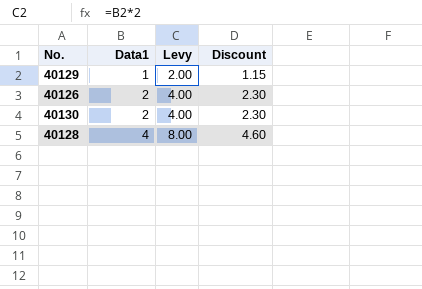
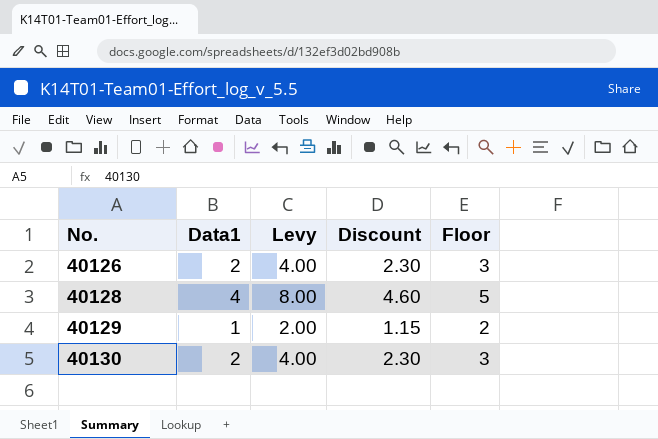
row order: Data1 ascending -> No. ascending
column Floor | formula: none -> [Data1] + 1

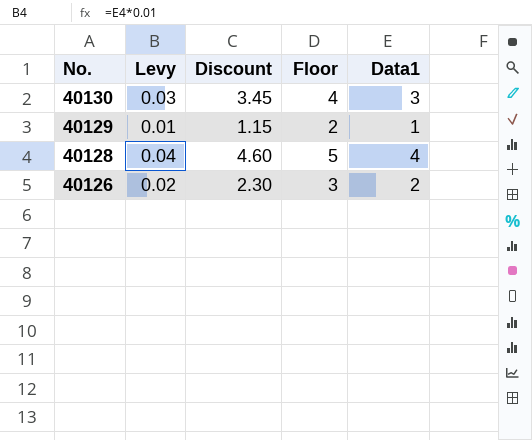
row order: No. ascending -> No. descending
column Levy | formula: [Data1] * 2 -> [Data1] * 0.01
column Data1 | position: 2 -> 5
40130 | Discount: 2.30 -> 3.45
40130 | Floor: 3 -> 4
40130 | Data1: 2 -> 3

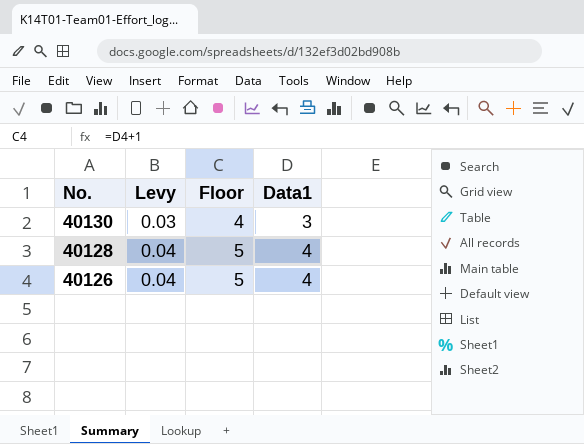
column Discount | formula: [Data1] * 1.15 -> none
row 40129: 0.01 | 1.15 | 2 | 1 -> none
40126 | Levy: 0.02 -> 0.04
40126 | Floor: 3 -> 5
40126 | Data1: 2 -> 4

